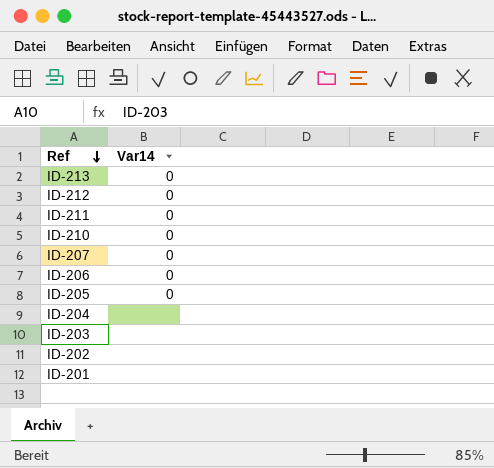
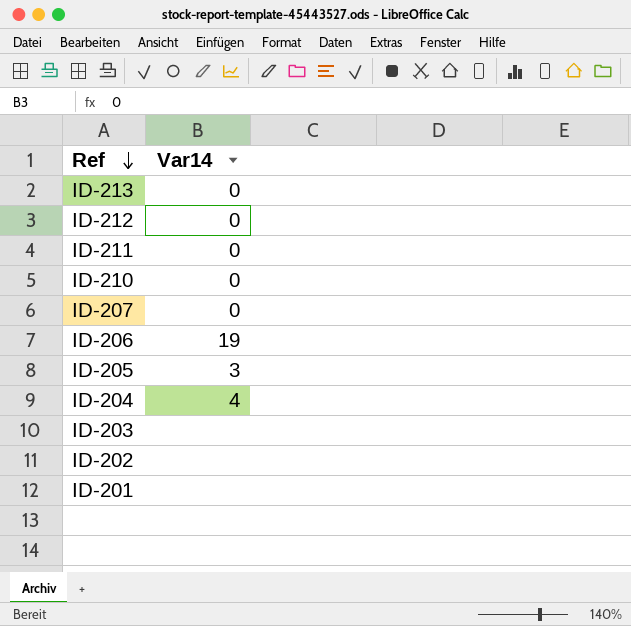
ID-206 | Var14: 0 -> 19
ID-205 | Var14: 0 -> 3
ID-204 | Var14: none -> 4

